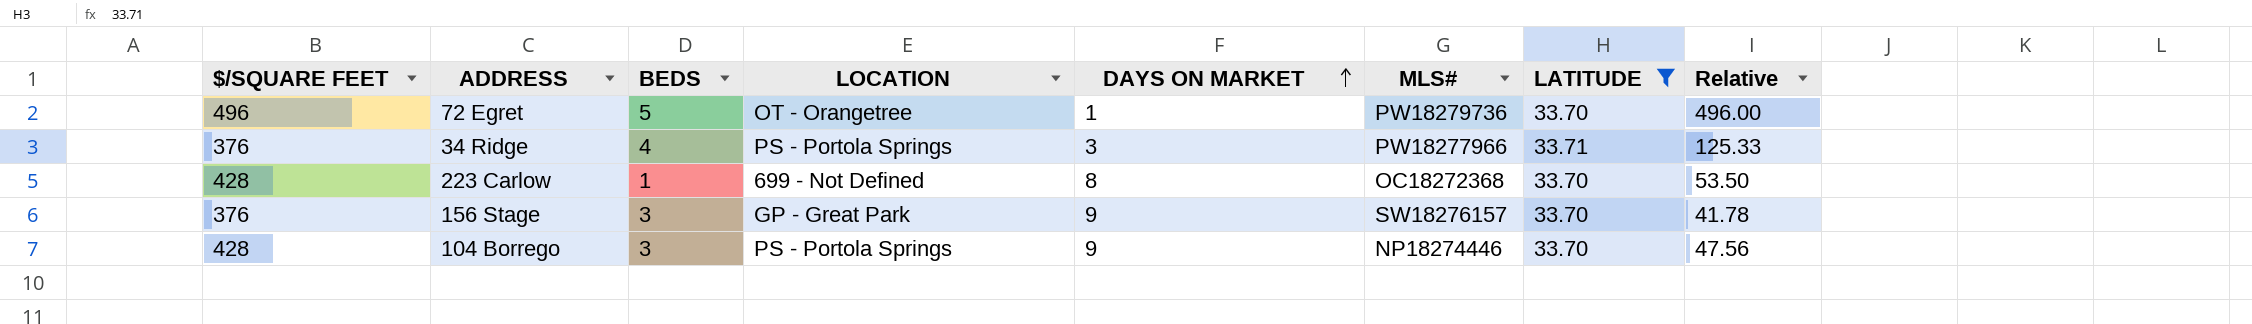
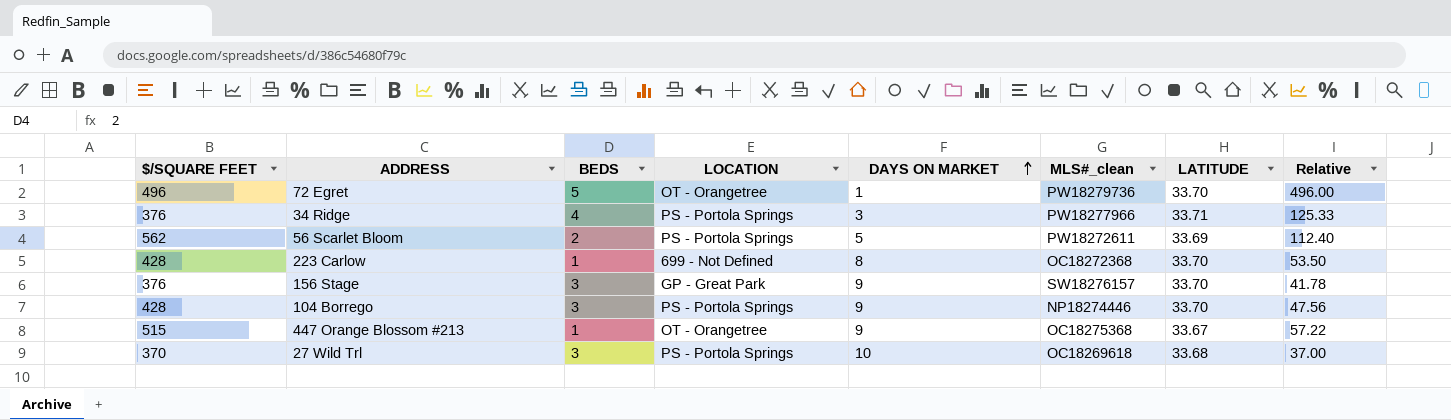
filter: LATITUDE >= 33.70 -> none
column name: MLS# -> MLS#_clean

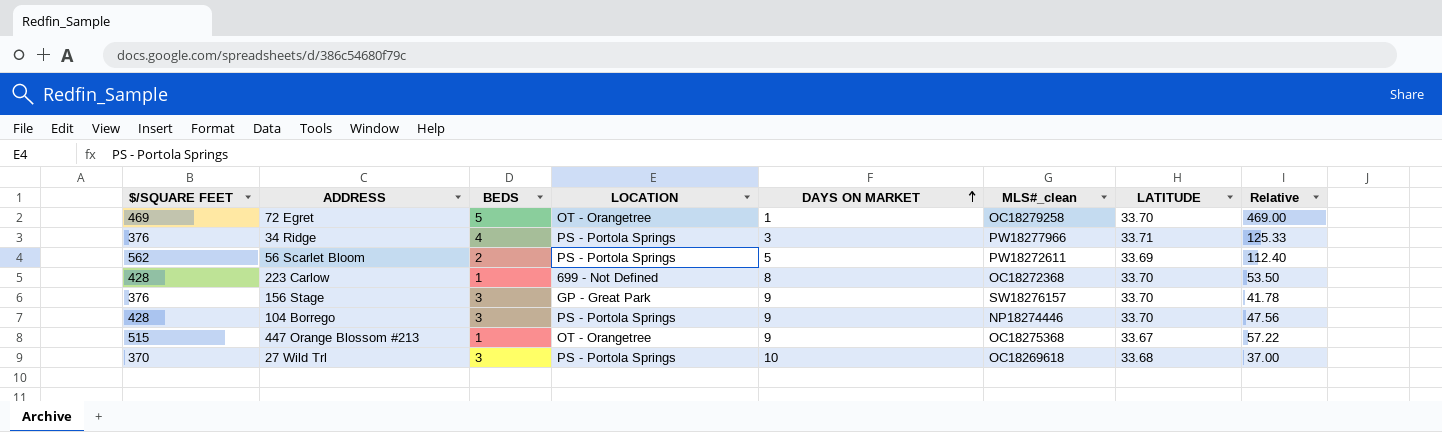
72 Egret | $/SQUARE FEET: 496 -> 469
72 Egret | MLS#_clean: PW18279736 -> OC18279258
72 Egret | Relative: 496.00 -> 469.00

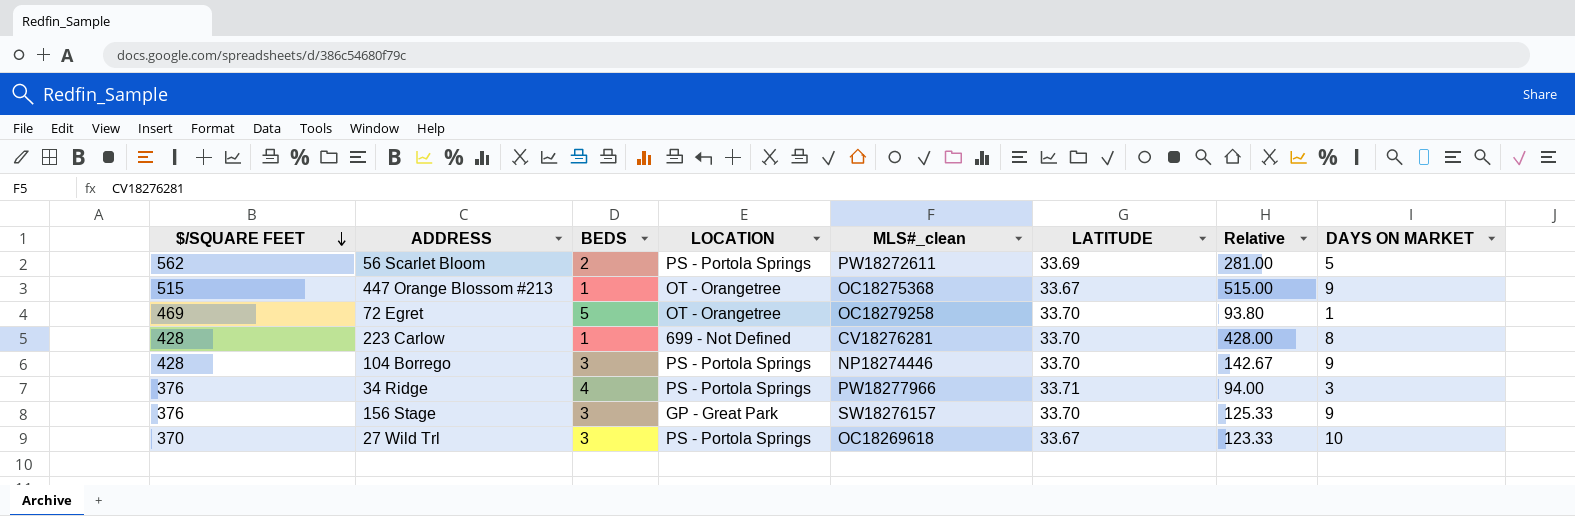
row order: DAYS ON MARKET ascending -> $/SQUARE FEET descending
column Relative | formula: [$/SQUARE FEET] / [DAYS ON MARKET] -> [$/SQUARE FEET] / [BEDS]
column DAYS ON MARKET | position: 5 -> 8
223 Carlow | MLS#_clean: OC18272368 -> CV18276281
27 Wild Trl | LATITUDE: 33.68 -> 33.67

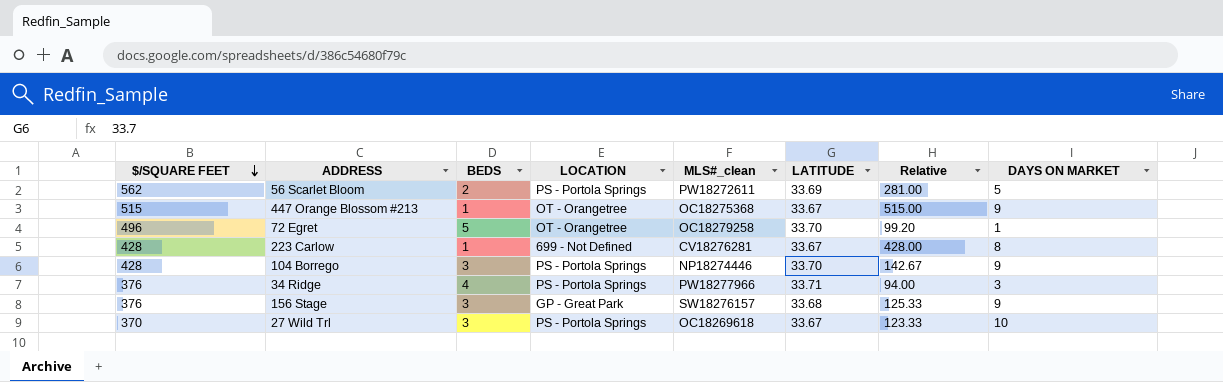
72 Egret | $/SQUARE FEET: 469 -> 496
72 Egret | Relative: 93.80 -> 99.20
223 Carlow | LATITUDE: 33.70 -> 33.67
156 Stage | LATITUDE: 33.70 -> 33.68

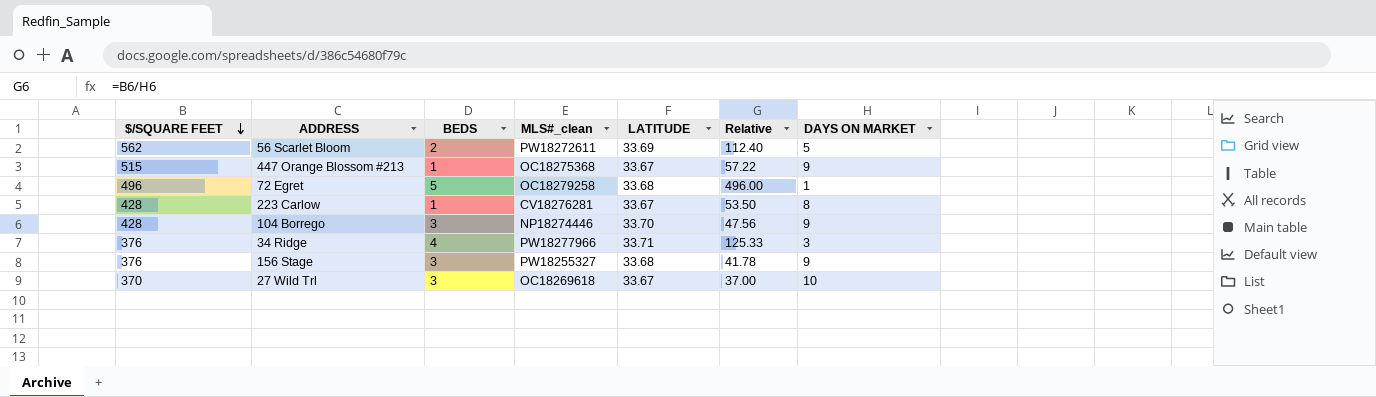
column LOCATION | position: 4 -> none
column Relative | formula: [$/SQUARE FEET] / [BEDS] -> [$/SQUARE FEET] / [DAYS ON MARKET]
72 Egret | LATITUDE: 33.70 -> 33.68
156 Stage | MLS#_clean: SW18276157 -> PW18255327

